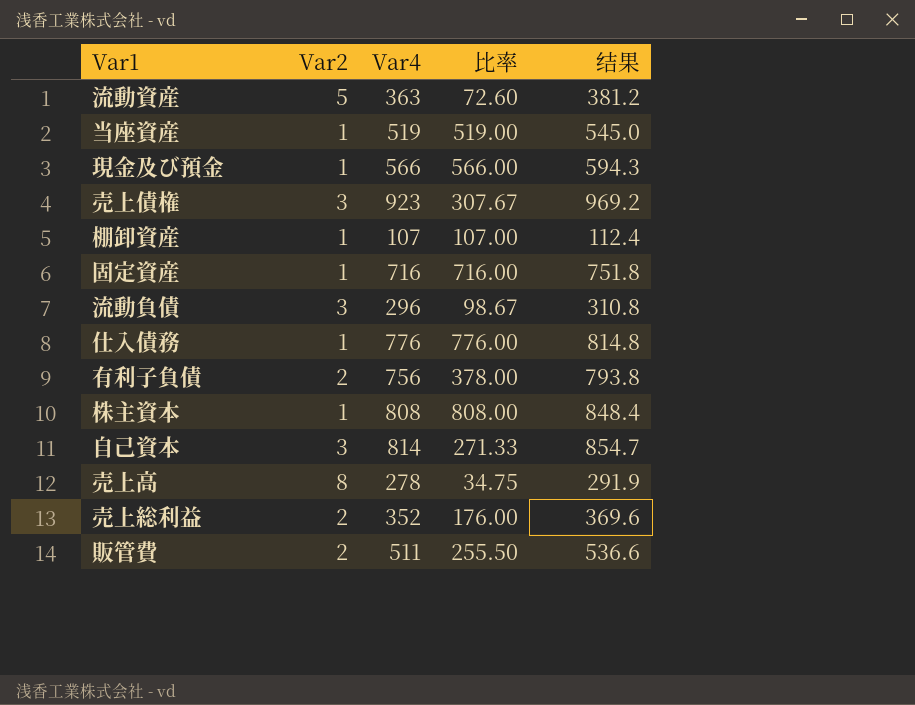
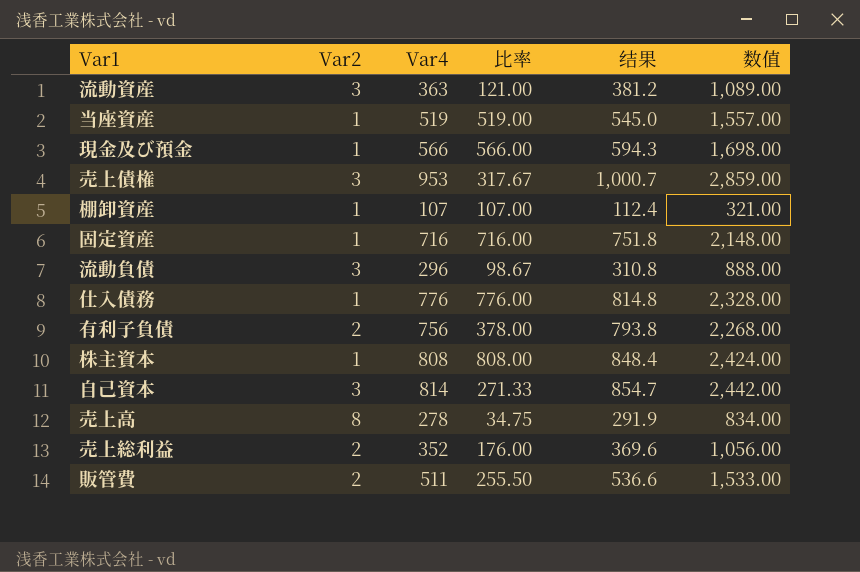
column 数值 | formula: none -> [Var4] * 3
流動資産 | Var2: 5 -> 3
流動資産 | 比率: 72.60 -> 121.00
売上債権 | Var4: 923 -> 953
売上債権 | 比率: 307.67 -> 317.67
売上債権 | 结果: 969.2 -> 1,000.7

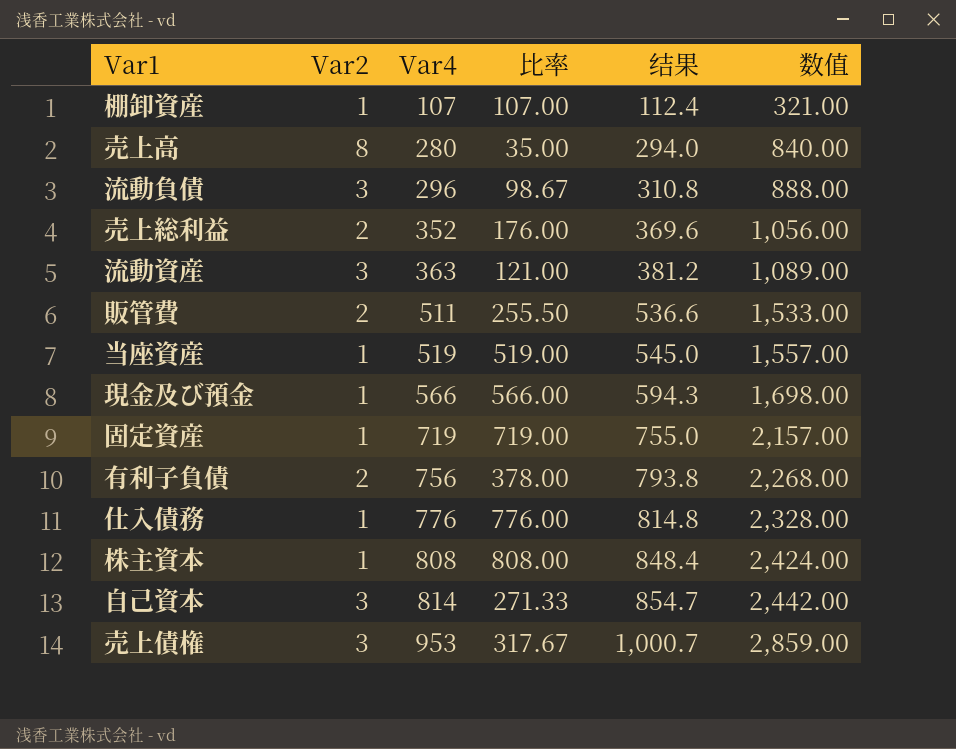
row order: none -> Var4 ascending
売上高 | Var4: 278 -> 280
売上高 | 比率: 34.75 -> 35.00
売上高 | 结果: 291.9 -> 294.0
売上高 | 数值: 834.00 -> 840.00
固定資産 | Var4: 716 -> 719
固定資産 | 比率: 716.00 -> 719.00
固定資産 | 结果: 751.8 -> 755.0
固定資産 | 数值: 2,148.00 -> 2,157.00

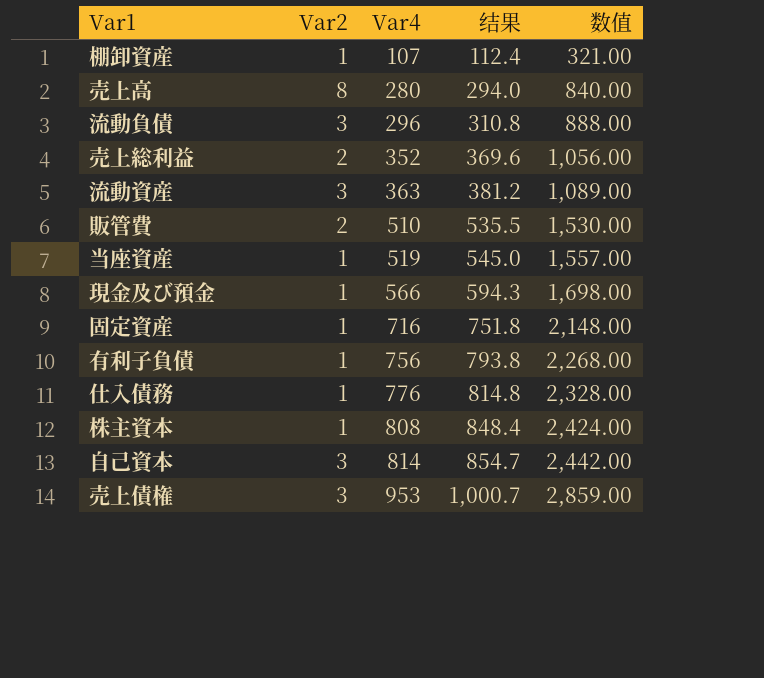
column 比率 | formula: [Var4] / [Var2] -> none
販管費 | Var4: 511 -> 510
販管費 | 结果: 536.6 -> 535.5
販管費 | 数值: 1,533.00 -> 1,530.00
固定資産 | Var4: 719 -> 716
固定資産 | 结果: 755.0 -> 751.8
固定資産 | 数值: 2,157.00 -> 2,148.00
有利子負債 | Var2: 2 -> 1

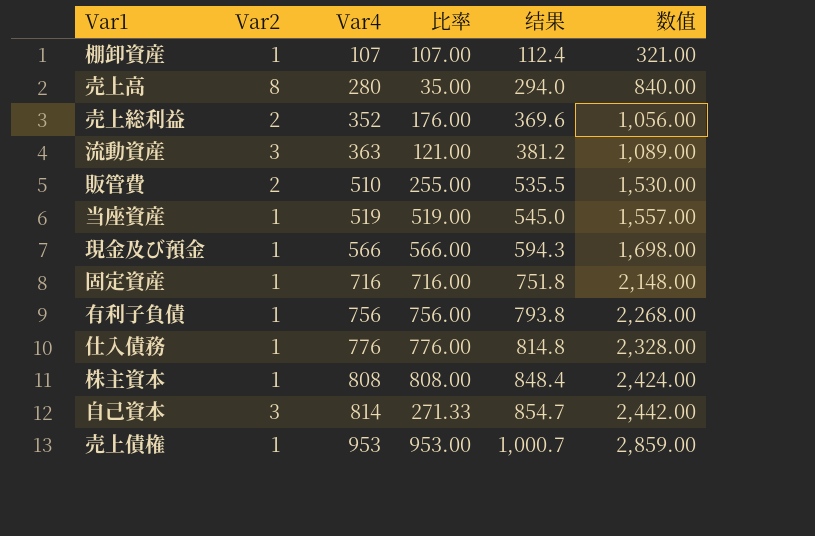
column 比率 | formula: none -> [Var4] / [Var2]
row 流動負債: 3 | 296 | 310.8 | 888.00 -> none
売上債権 | Var2: 3 -> 1

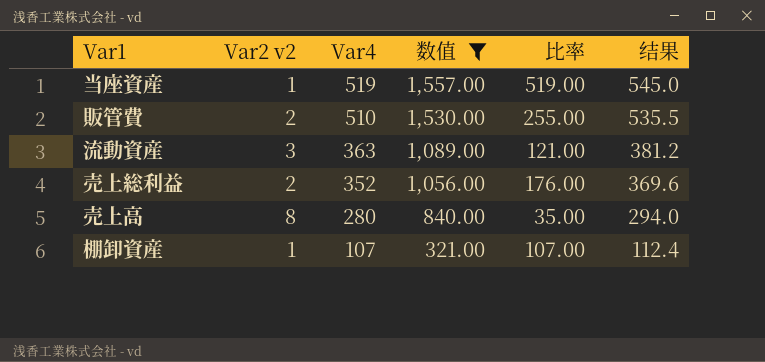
filter: none -> 数值 <= 1,557.00
row order: Var4 ascending -> Var4 descending
column name: Var2 -> Var2 v2
column 数值 | position: 6 -> 4

